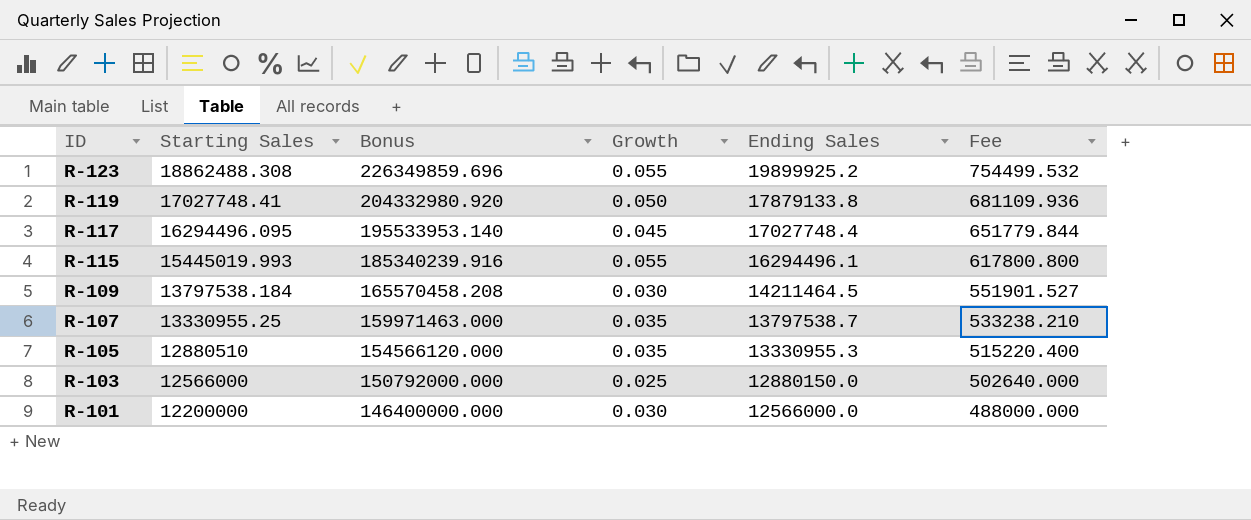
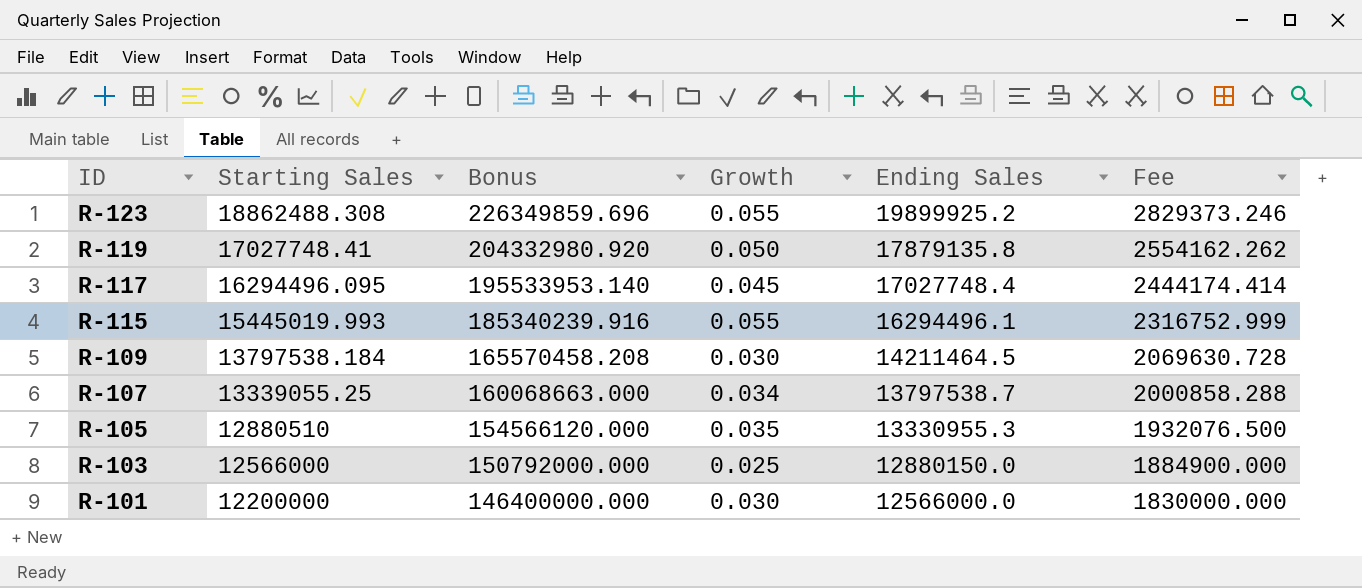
column Fee | formula: [Starting Sales] * 0.04 -> [Starting Sales] * 0.15
R-119 | Ending Sales: 17879133.8 -> 17879135.8
R-107 | Starting Sales: 13330955.25 -> 13339055.25
R-107 | Bonus: 159971463.000 -> 160068663.000
R-107 | Growth: 0.035 -> 0.034

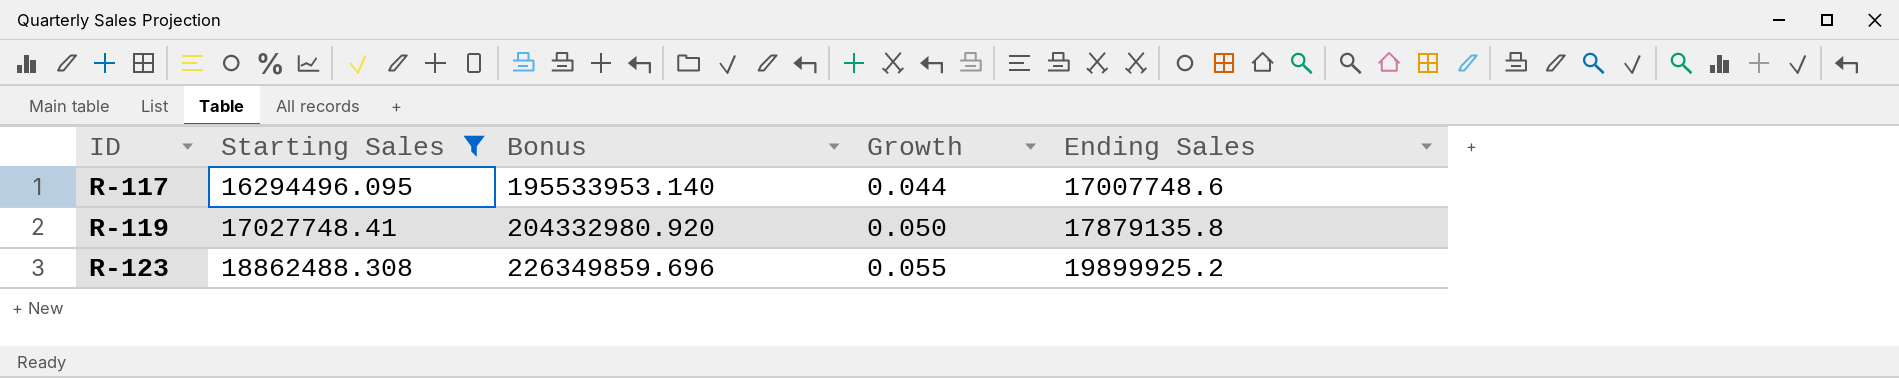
filter: none -> Starting Sales >= 16294496.095
row order: ID descending -> ID ascending
column Fee | formula: [Starting Sales] * 0.15 -> none
R-117 | Growth: 0.045 -> 0.044
R-117 | Ending Sales: 17027748.4 -> 17007748.6

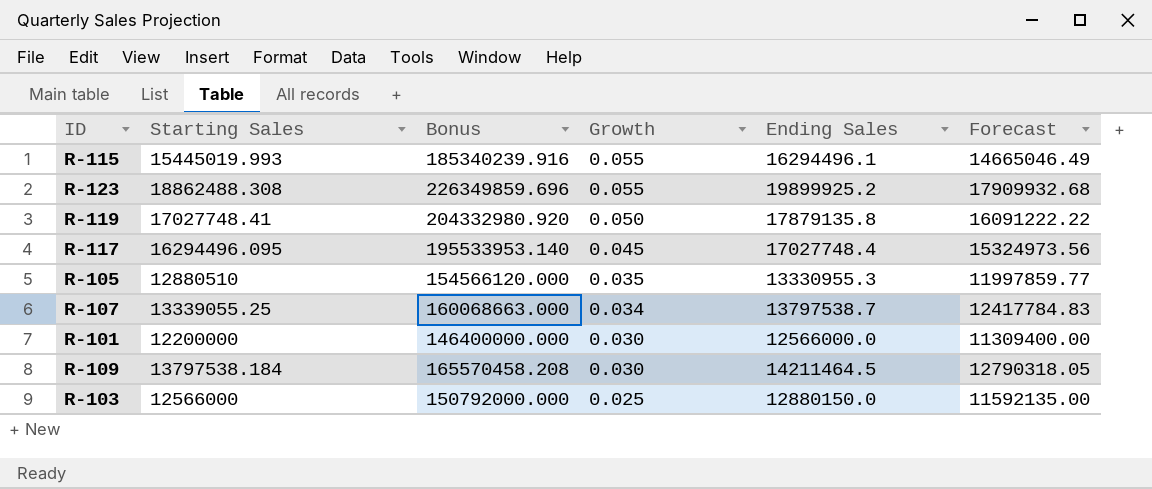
filter: Starting Sales >= 16294496.095 -> none
row order: ID ascending -> Growth descending
column Forecast | formula: none -> [Ending Sales] * 0.9
R-117 | Growth: 0.044 -> 0.045
R-117 | Ending Sales: 17007748.6 -> 17027748.4

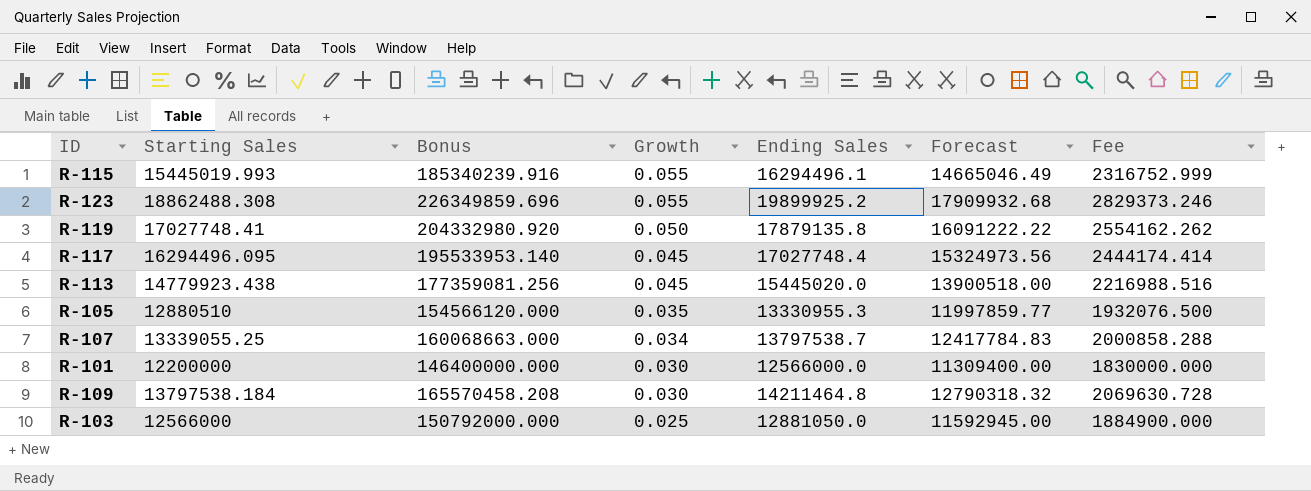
column Fee | formula: none -> [Starting Sales] * 0.15
row R-113: none -> 14779923.438 | 177359081.256 | 0.045 | 15445020.0 | 13900518.00 | 2216988.516
R-109 | Ending Sales: 14211464.5 -> 14211464.8
R-109 | Forecast: 12790318.05 -> 12790318.32
R-103 | Ending Sales: 12880150.0 -> 12881050.0
R-103 | Forecast: 11592135.00 -> 11592945.00

